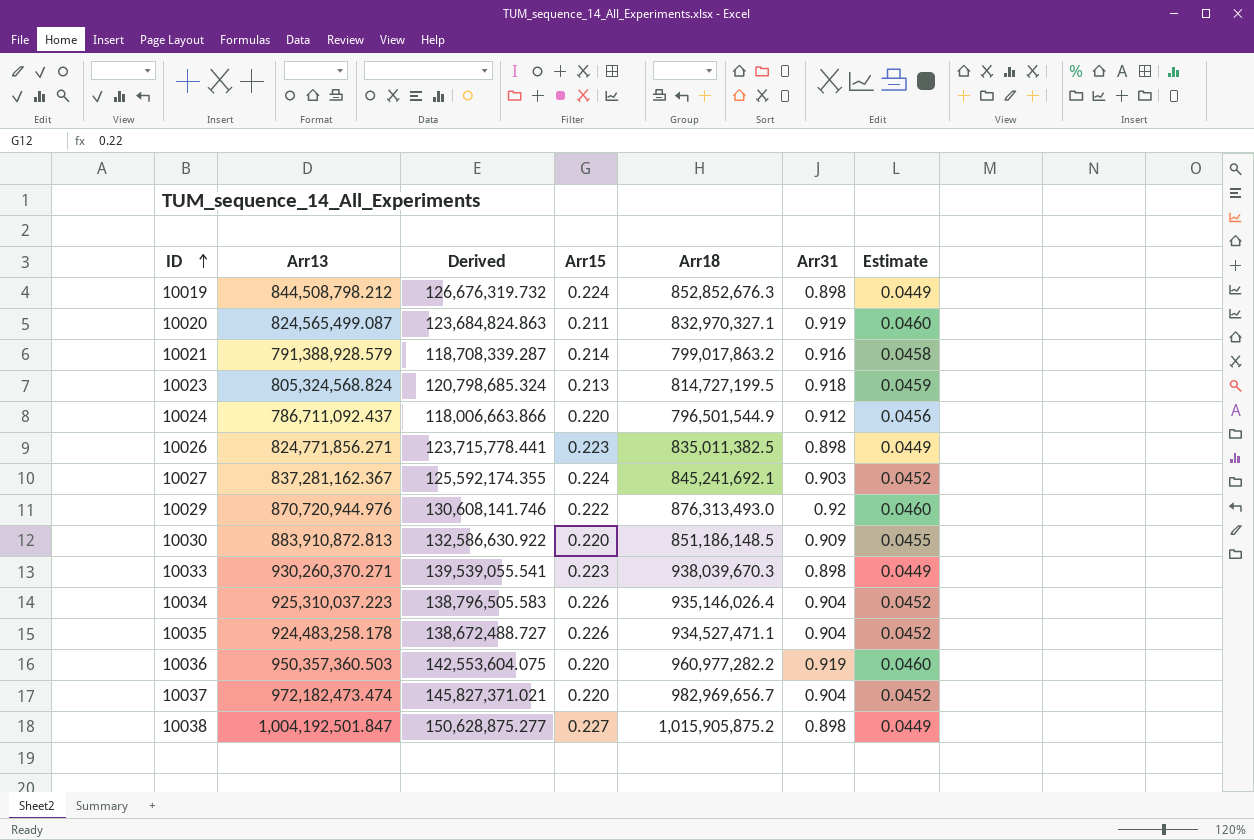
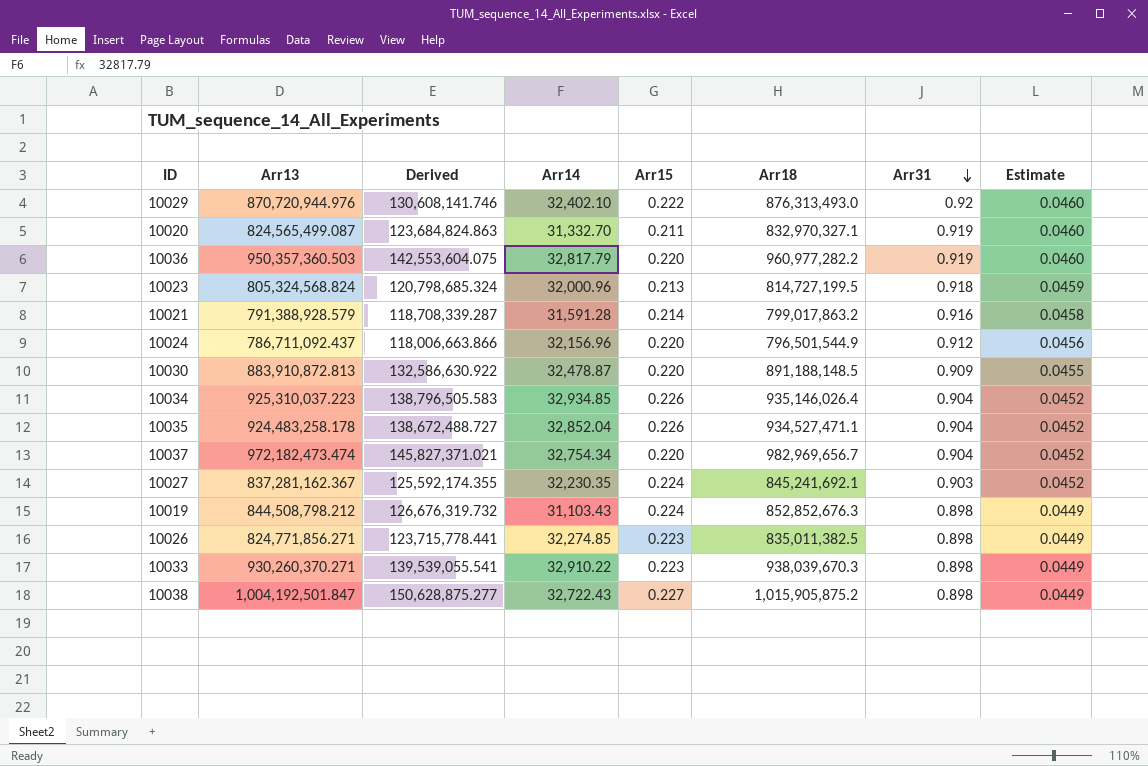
row order: ID ascending -> Arr31 descending
column Arr14 | position: none -> 4
10030 | Arr18: 851,186,148.5 -> 891,188,148.5

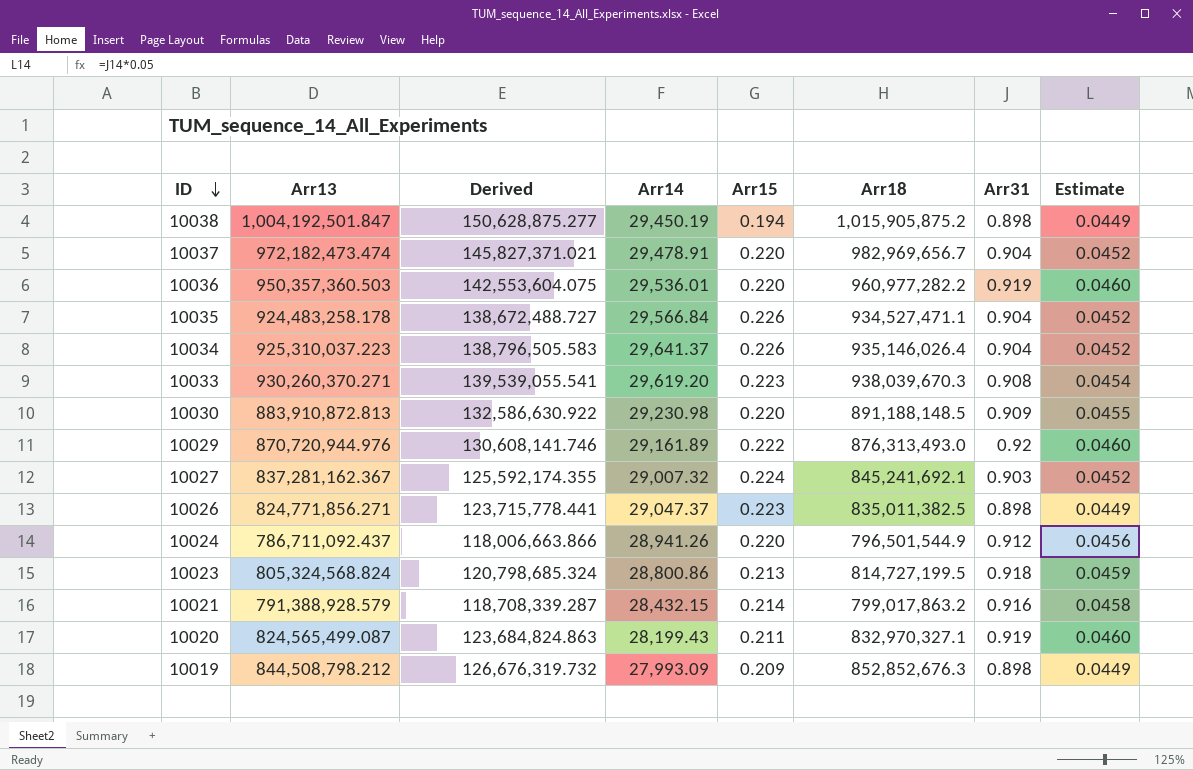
row order: Arr31 descending -> ID descending
10038 | Arr14: 32,722.43 -> 29,450.19
10038 | Arr15: 0.227 -> 0.194
10037 | Arr14: 32,754.34 -> 29,478.91
10036 | Arr14: 32,817.79 -> 29,536.01
10035 | Arr14: 32,852.04 -> 29,566.84
10034 | Arr14: 32,934.85 -> 29,641.37
10033 | Arr14: 32,910.22 -> 29,619.20
10033 | Arr31: 0.898 -> 0.908
10033 | Estimate: 0.0449 -> 0.0454
10030 | Arr14: 32,478.87 -> 29,230.98
10029 | Arr14: 32,402.10 -> 29,161.89
10027 | Arr14: 32,230.35 -> 29,007.32
10026 | Arr14: 32,274.85 -> 29,047.37
10024 | Arr14: 32,156.96 -> 28,941.26
10023 | Arr14: 32,000.96 -> 28,800.86
10021 | Arr14: 31,591.28 -> 28,432.15
10020 | Arr14: 31,332.70 -> 28,199.43
10019 | Arr14: 31,103.43 -> 27,993.09
10019 | Arr15: 0.224 -> 0.209

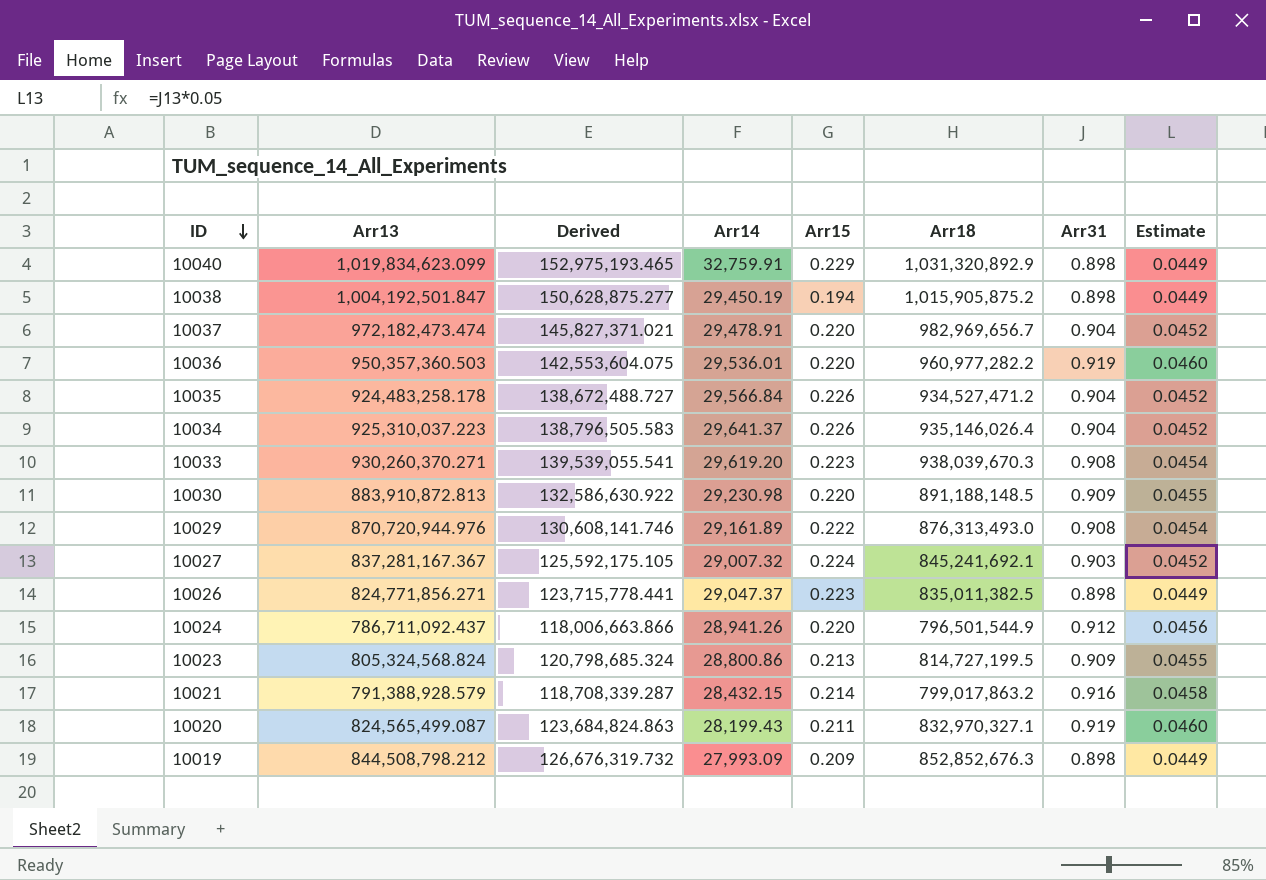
row 10040: none -> 1,019,834,623.099 | 152,975,193.465 | 32,759.91 | 0.229 | 1,031,320,892.9 | 0.898 | 0.0449
10035 | Arr18: 934,527,471.1 -> 934,527,471.2
10029 | Arr31: 0.92 -> 0.908
10029 | Estimate: 0.0460 -> 0.0454
10027 | Arr13: 837,281,162.367 -> 837,281,167.367
10027 | Derived: 125,592,174.355 -> 125,592,175.105
10023 | Arr31: 0.918 -> 0.909
10023 | Estimate: 0.0459 -> 0.0455

